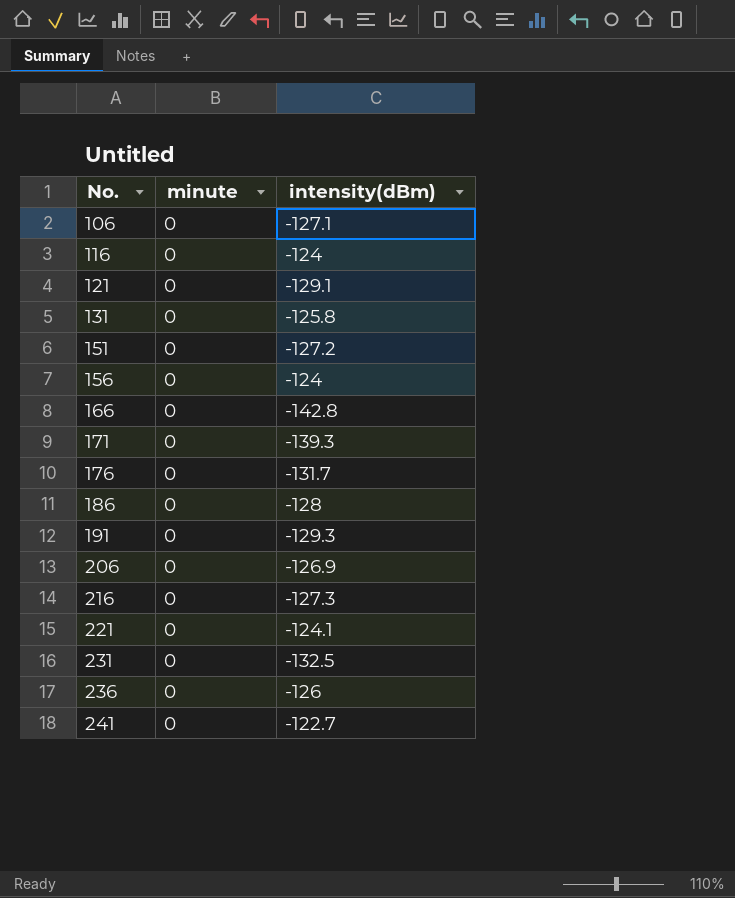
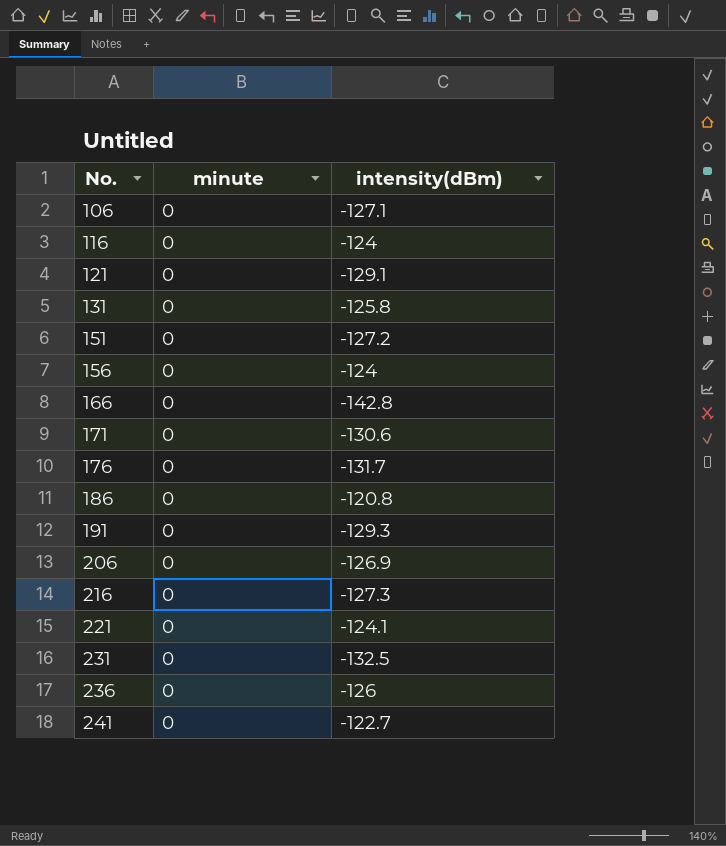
171 | intensity(dBm): -139.3 -> -130.6
186 | intensity(dBm): -128 -> -120.8

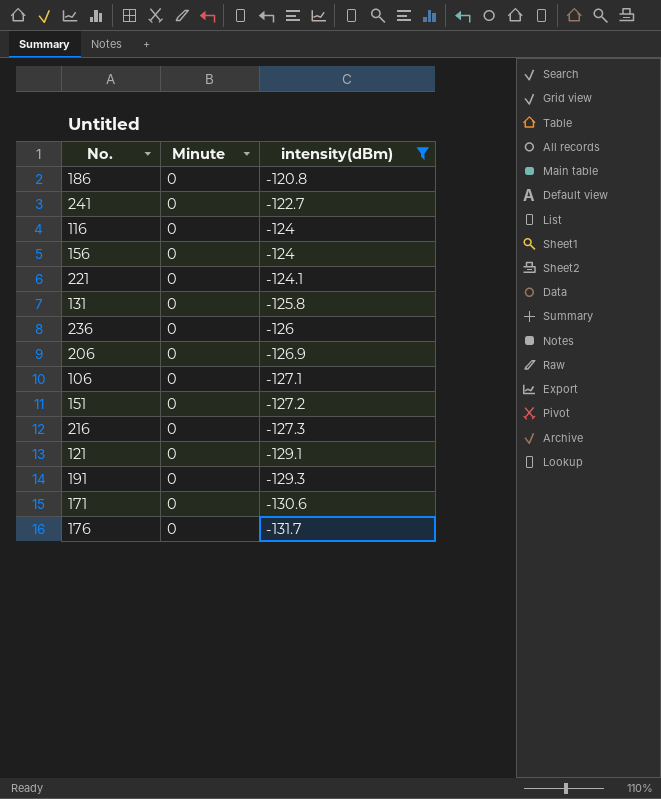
filter: none -> intensity(dBm) >= -131.7
row order: No. ascending -> intensity(dBm) descending
column name: minute -> Minute

